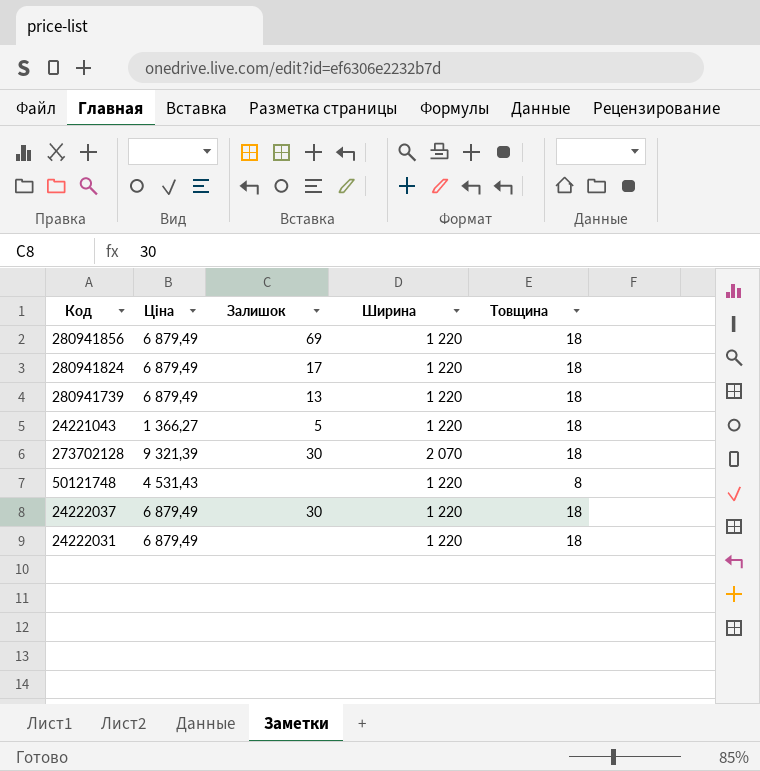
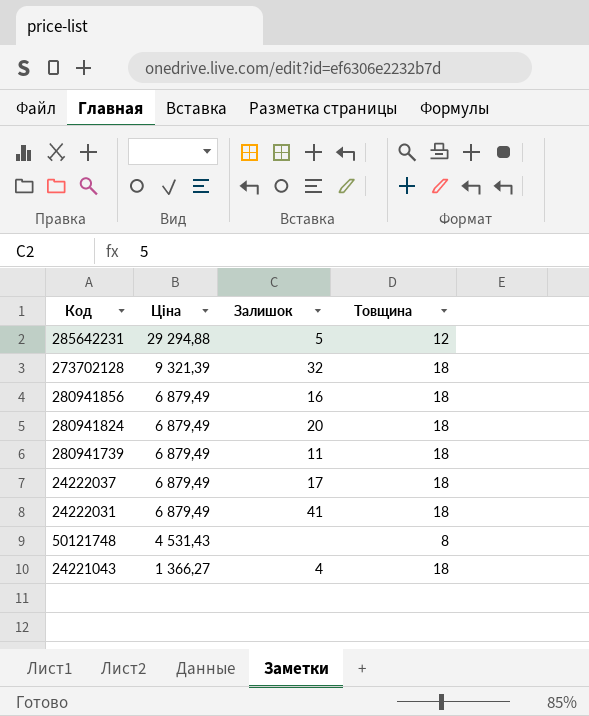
row order: none -> Ціна descending
column Ширина | position: 4 -> none
row 285642231: none -> 29 294,88 | 5 | 12
273702128 | Залишок: 30 -> 32
280941856 | Залишок: 69 -> 16
280941824 | Залишок: 17 -> 20
280941739 | Залишок: 13 -> 11
24222037 | Залишок: 30 -> 17
24222031 | Залишок: none -> 41
24221043 | Залишок: 5 -> 4

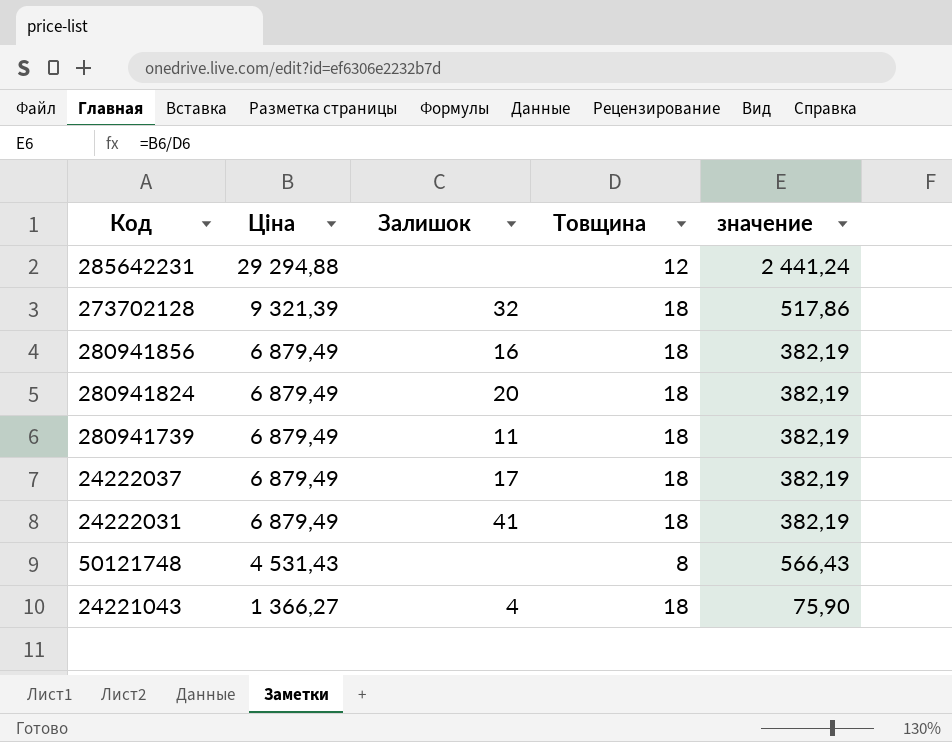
column значение | formula: none -> [Ціна] / [Товщина]
285642231 | Залишок: 5 -> none

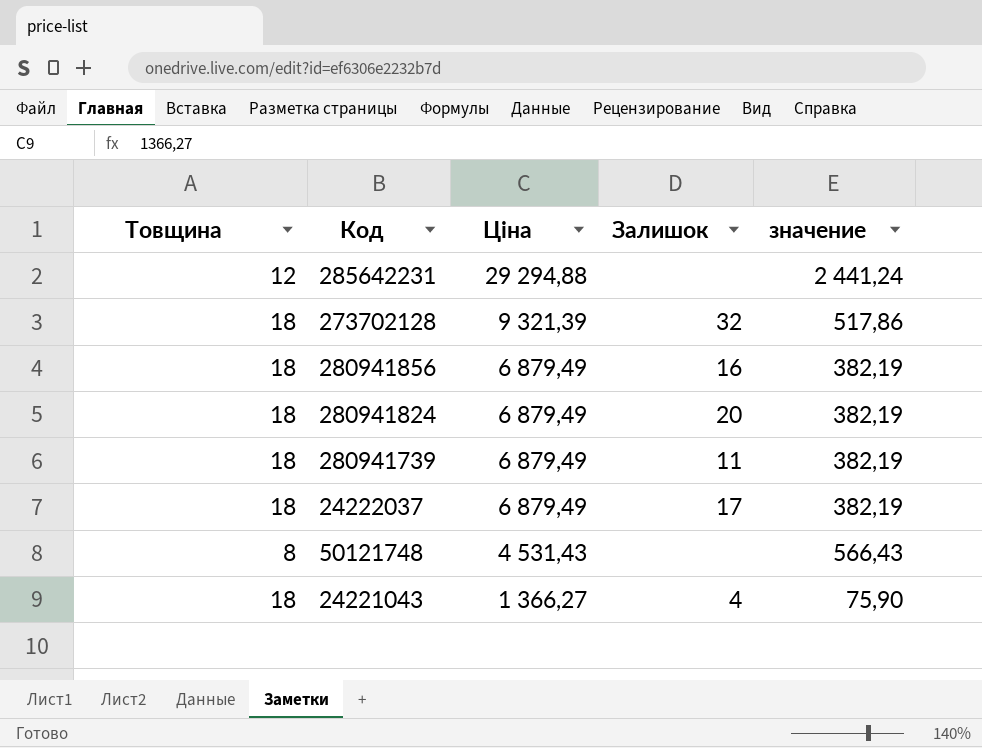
column Товщина | position: 4 -> 1
row 24222031: 6 879,49 | 41 | 18 | 382,19 -> none

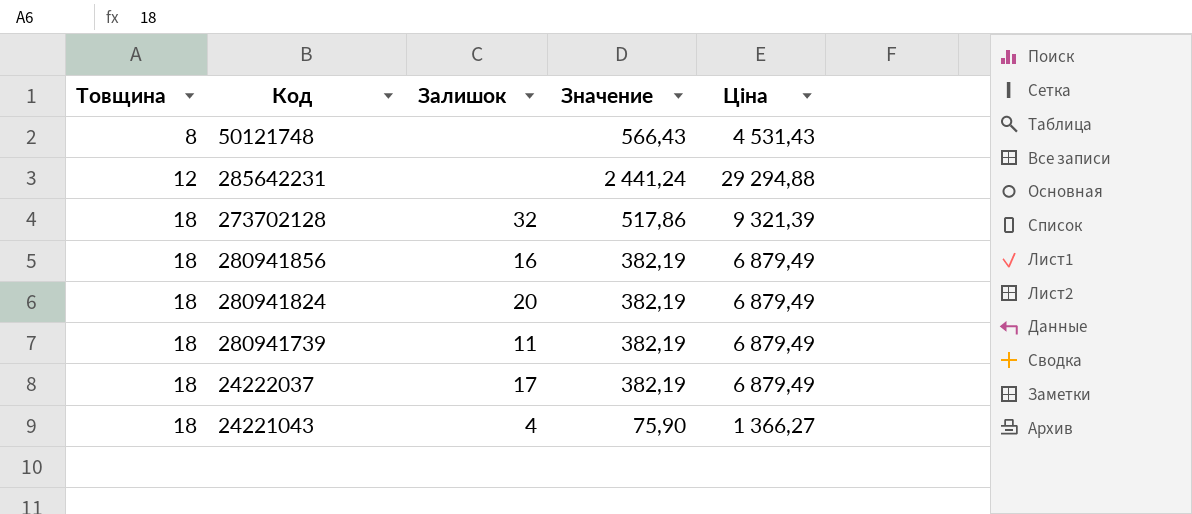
row order: Ціна descending -> Товщина ascending
column name: значение -> Значение
column Ціна | position: 3 -> 5

